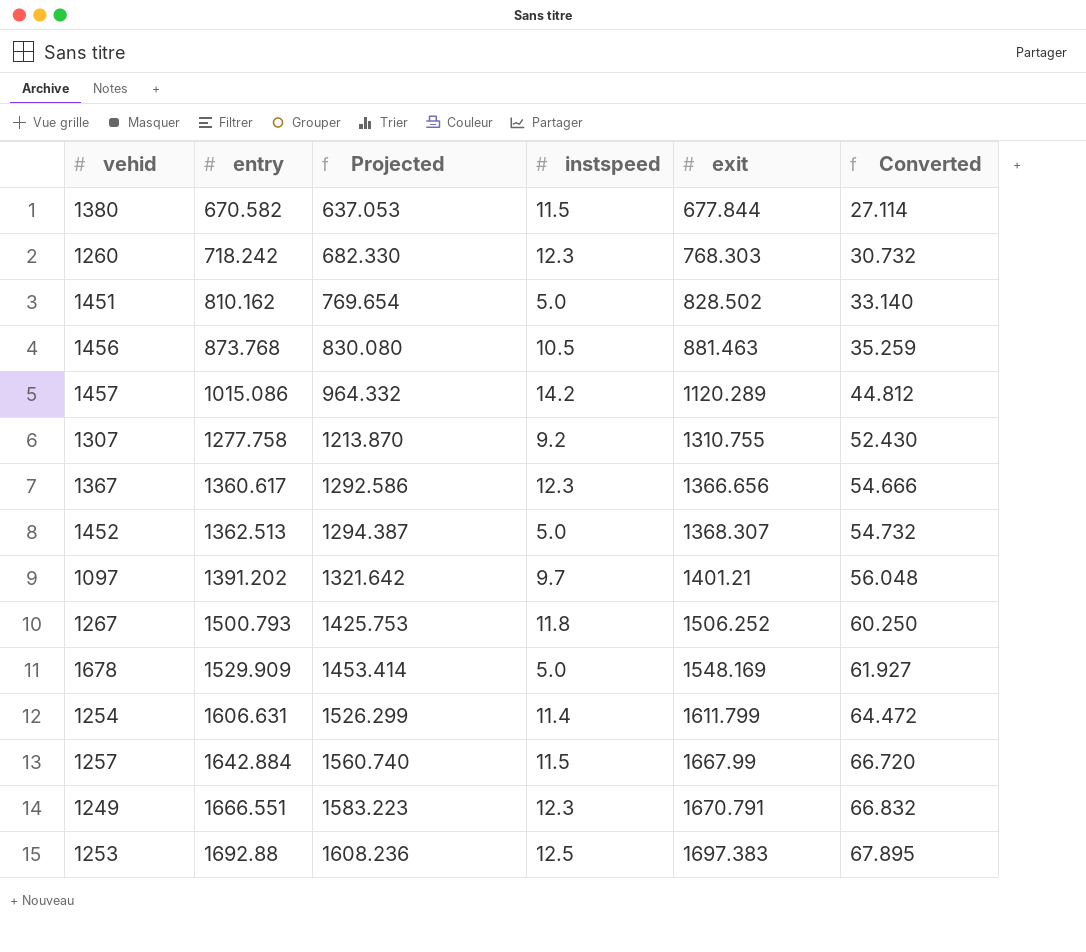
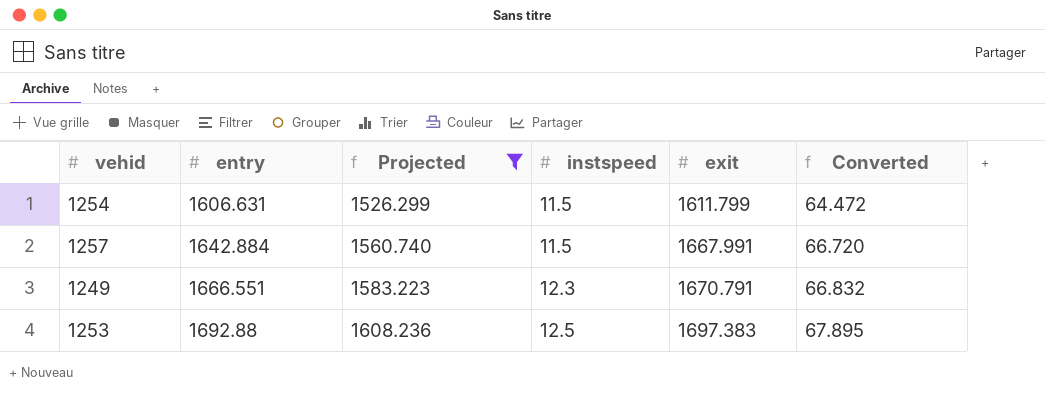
filter: none -> Projected >= 1526.299
1254 | instspeed: 11.4 -> 11.5
1257 | exit: 1667.99 -> 1667.991

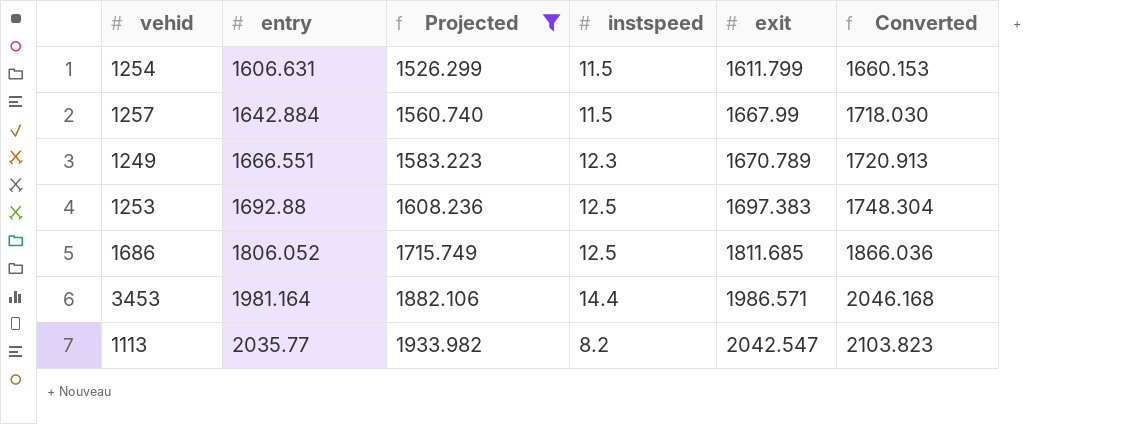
column Converted | formula: [exit] * 0.04 -> [exit] * 1.03
1257 | exit: 1667.991 -> 1667.99
1249 | exit: 1670.791 -> 1670.789
row 1686: none -> 1806.052 | 1715.749 | 12.5 | 1811.685 | 1866.036
row 3453: none -> 1981.164 | 1882.106 | 14.4 | 1986.571 | 2046.168
row 1113: none -> 2035.77 | 1933.982 | 8.2 | 2042.547 | 2103.823

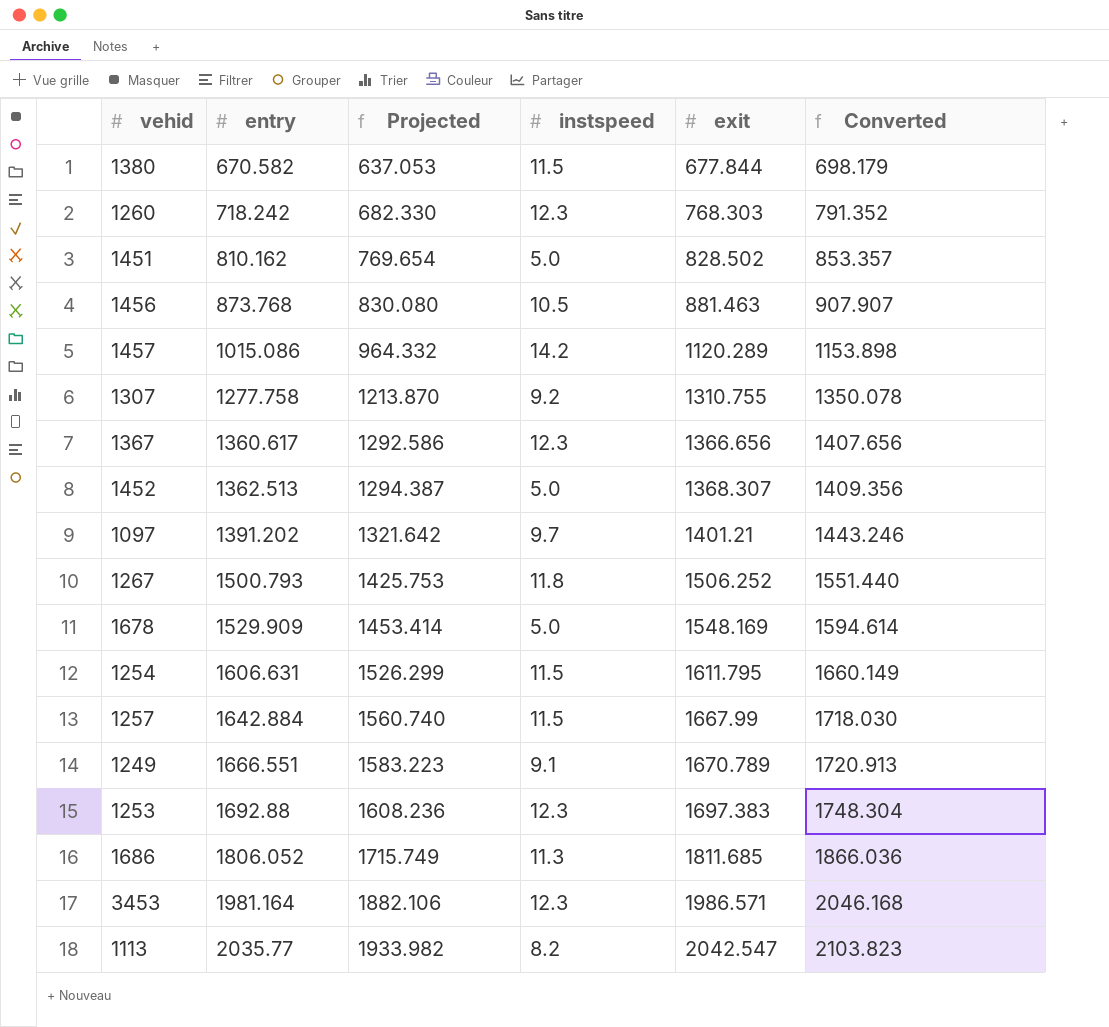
filter: Projected >= 1526.299 -> none
1254 | exit: 1611.799 -> 1611.795
1254 | Converted: 1660.153 -> 1660.149
1249 | instspeed: 12.3 -> 9.1
1253 | instspeed: 12.5 -> 12.3
1686 | instspeed: 12.5 -> 11.3
3453 | instspeed: 14.4 -> 12.3

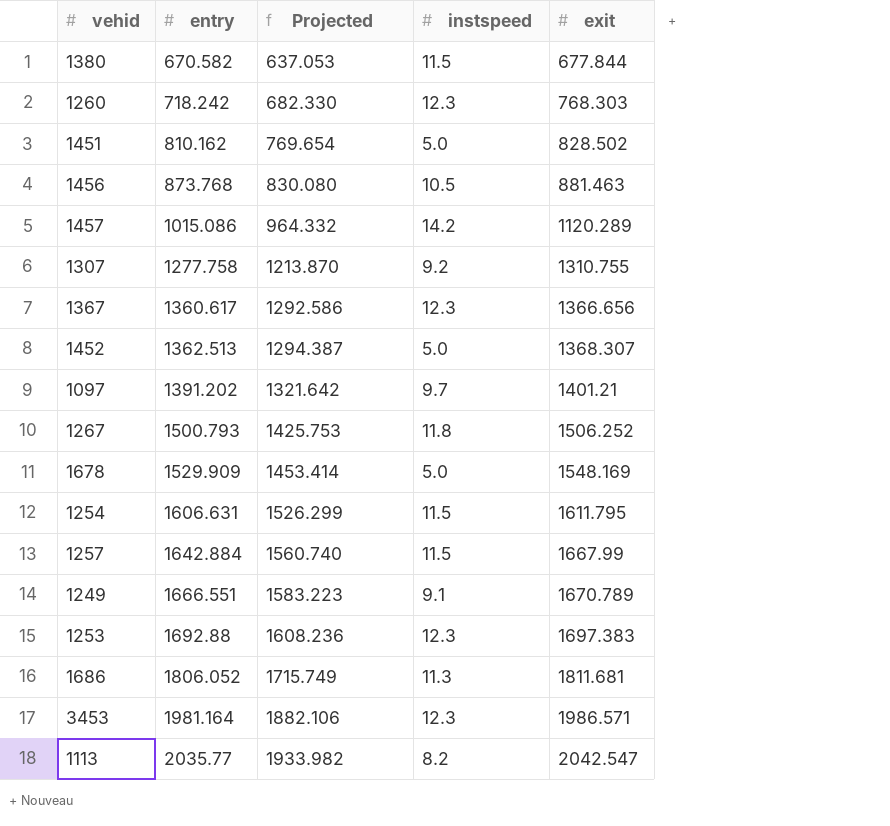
column Converted | formula: [exit] * 1.03 -> none
1686 | exit: 1811.685 -> 1811.681

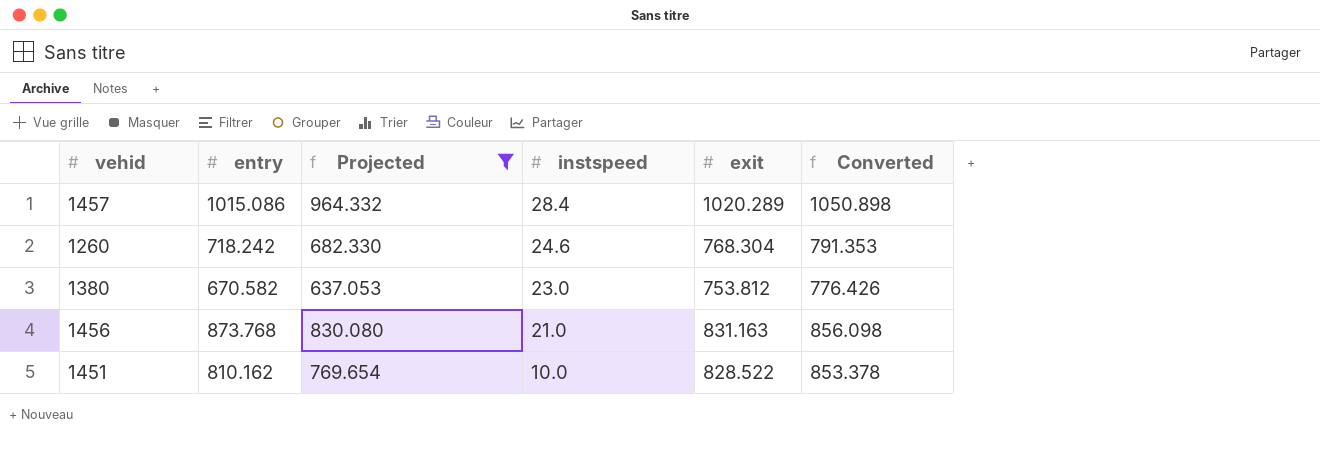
filter: none -> Projected <= 964.332
row order: entry ascending -> instspeed descending
column Converted | formula: none -> [exit] * 1.03
1457 | instspeed: 14.2 -> 28.4
1457 | exit: 1120.289 -> 1020.289
1260 | instspeed: 12.3 -> 24.6
1260 | exit: 768.303 -> 768.304
1380 | instspeed: 11.5 -> 23.0
1380 | exit: 677.844 -> 753.812
1456 | instspeed: 10.5 -> 21.0
1456 | exit: 881.463 -> 831.163
1451 | instspeed: 5.0 -> 10.0
1451 | exit: 828.502 -> 828.522

